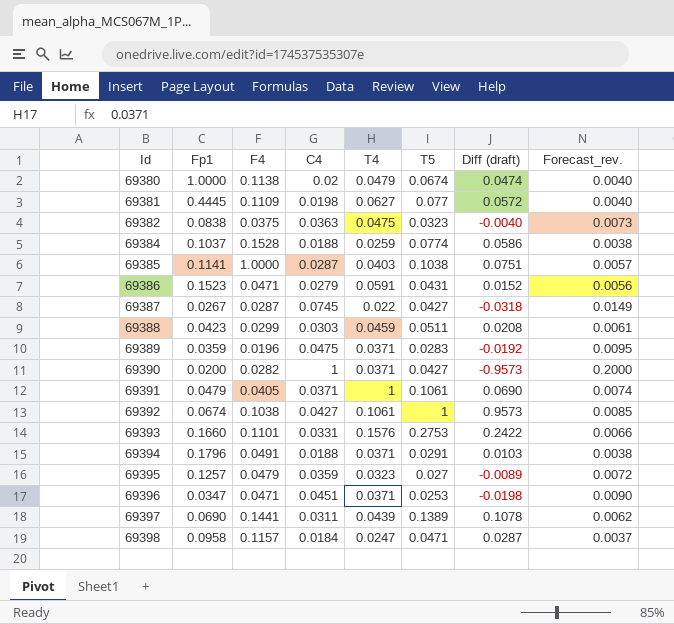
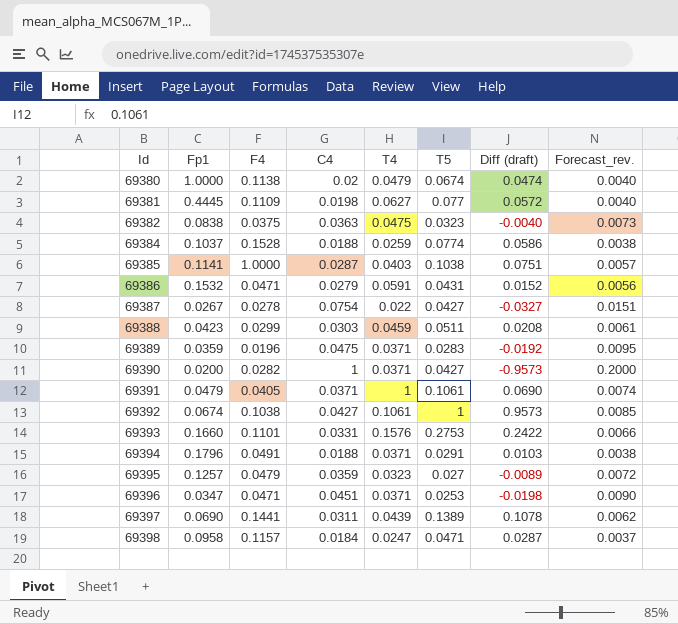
69386 | Fp1: 0.1523 -> 0.1532
69387 | F4: 0.0287 -> 0.0278
69387 | C4: 0.0745 -> 0.0754
69387 | Diff (draft): -0.0318 -> -0.0327
69387 | Forecast_rev.: 0.0149 -> 0.0151

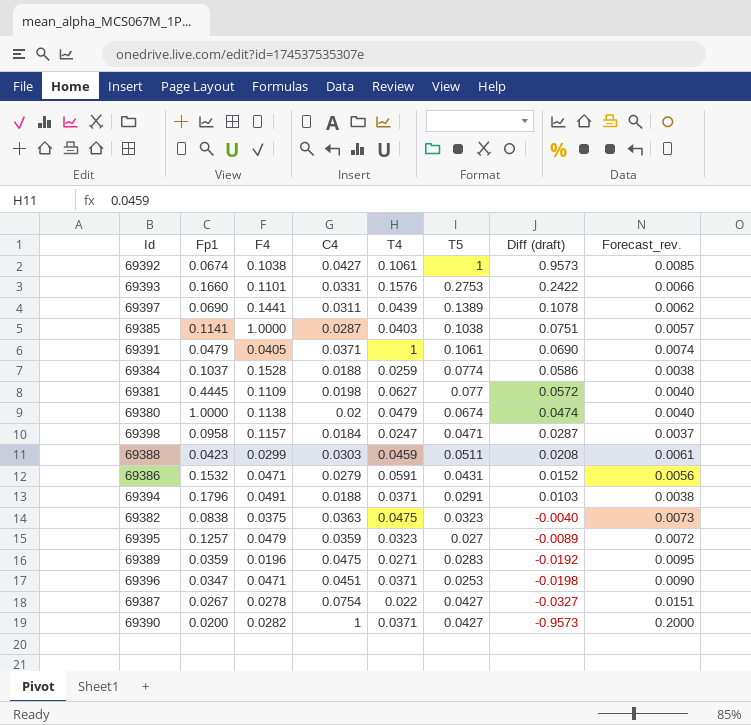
row order: Id ascending -> Diff (draft) descending
69389 | T4: 0.0371 -> 0.0271

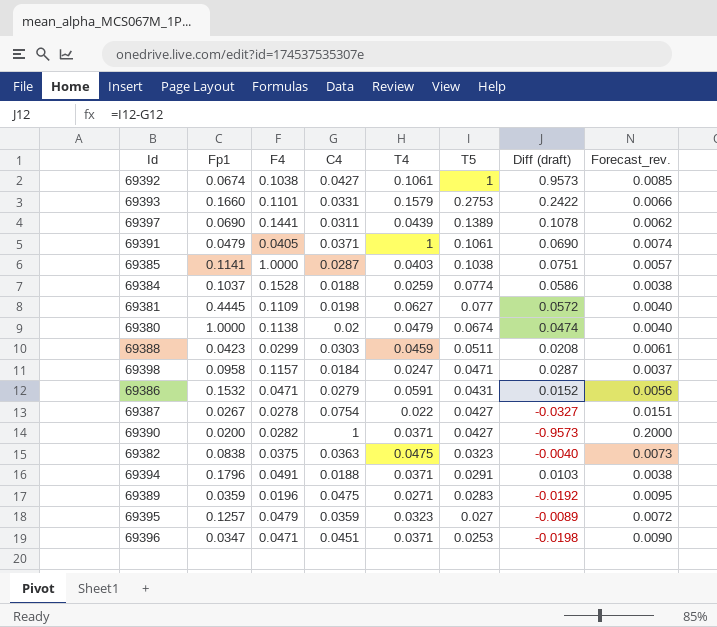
row order: Diff (draft) descending -> T5 descending
69393 | T4: 0.1576 -> 0.1579

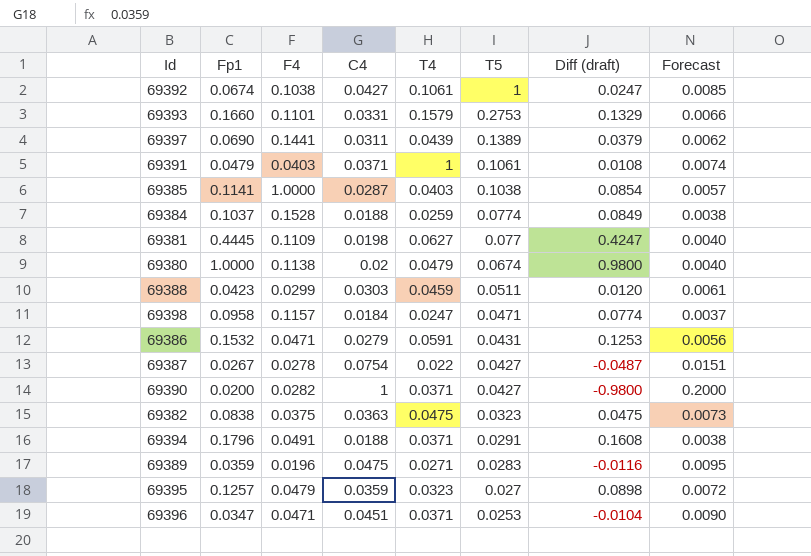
column Diff (draft) | formula: [T5] - [C4] -> [Fp1] - [C4]
column name: Forecast_rev. -> Forecast
69391 | F4: 0.0405 -> 0.0403

